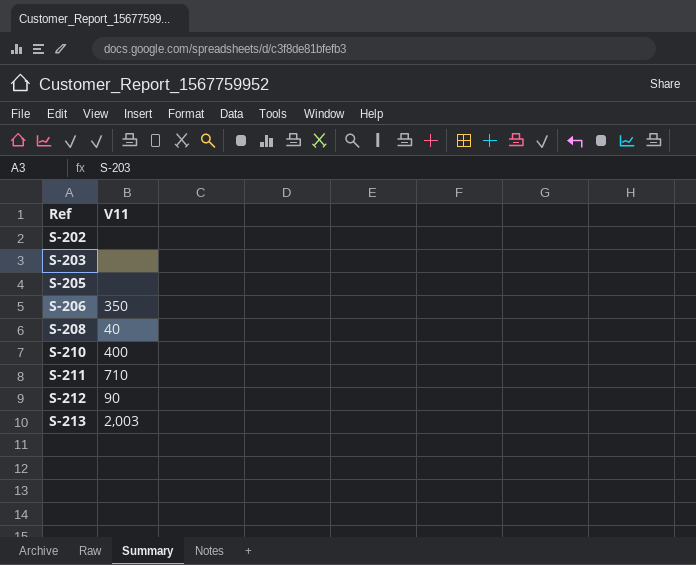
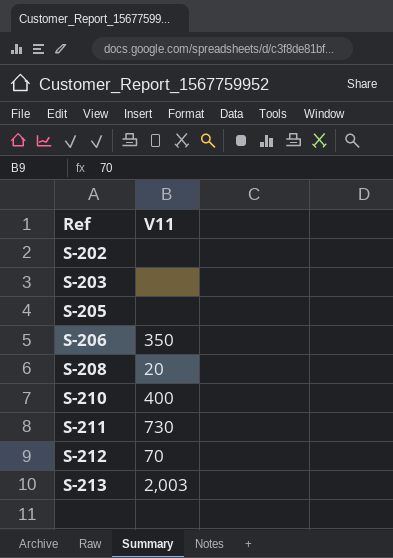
S-208 | V11: 40 -> 20
S-211 | V11: 710 -> 730
S-212 | V11: 90 -> 70

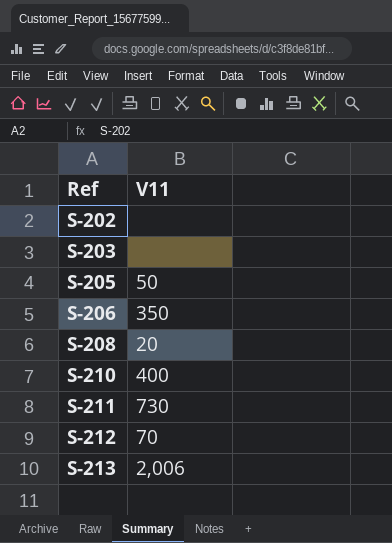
S-205 | V11: none -> 50
S-213 | V11: 2,003 -> 2,006

